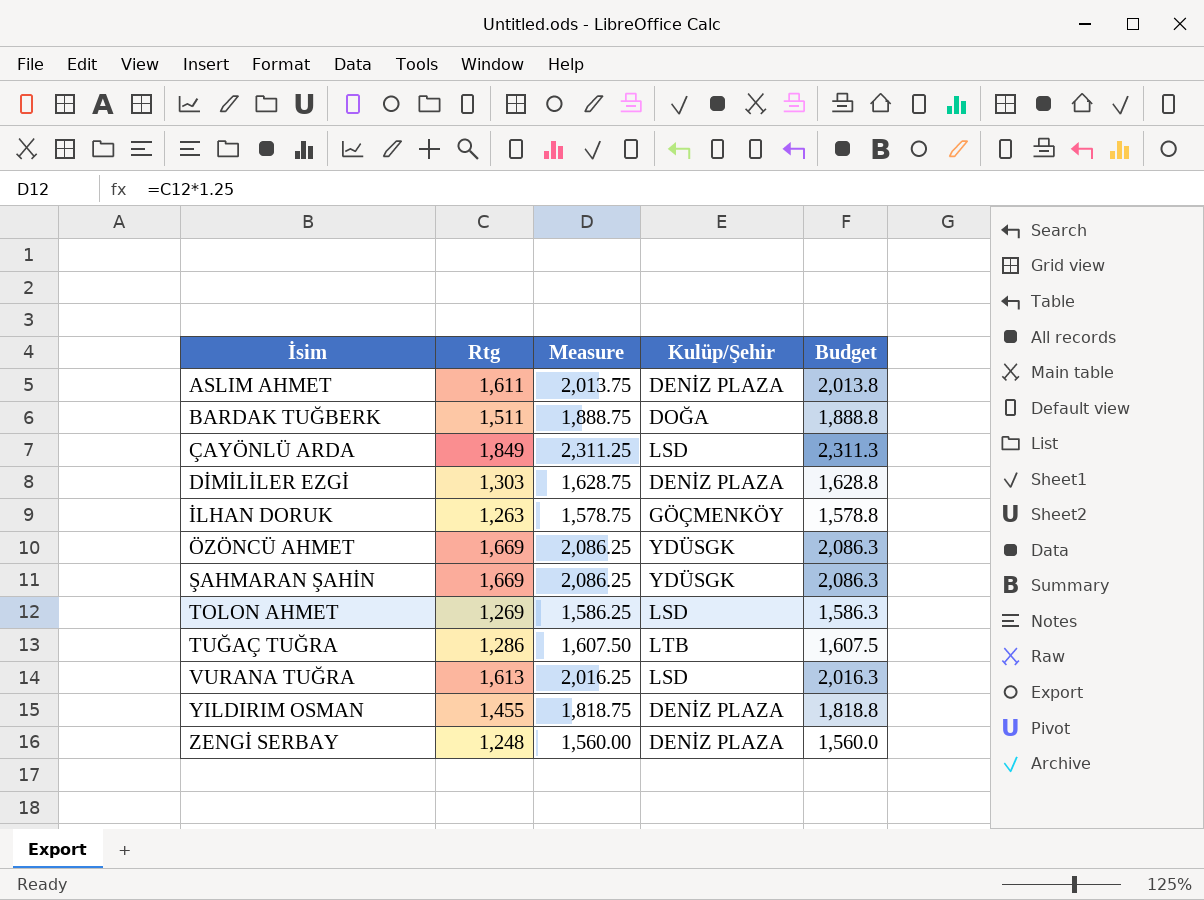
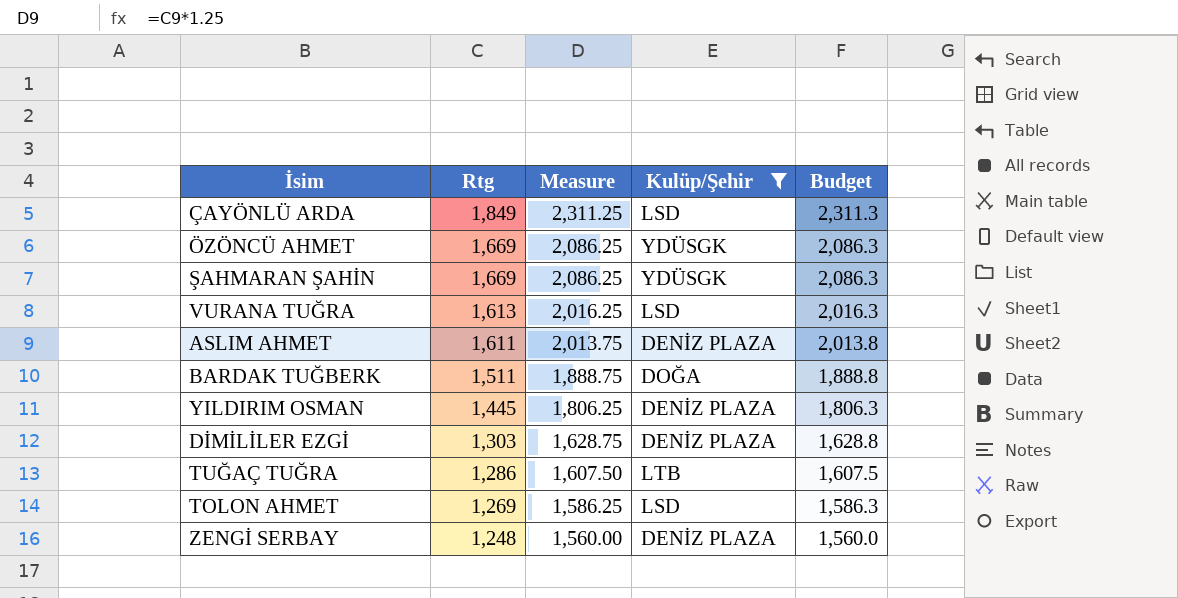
filter: none -> Kulüp/Şehir != GÖÇMENKÖY
row order: İsim ascending -> Rtg descending
YILDIRIM OSMAN | Rtg: 1,455 -> 1,445
YILDIRIM OSMAN | Measure: 1,818.75 -> 1,806.25
YILDIRIM OSMAN | Budget: 1,818.8 -> 1,806.3

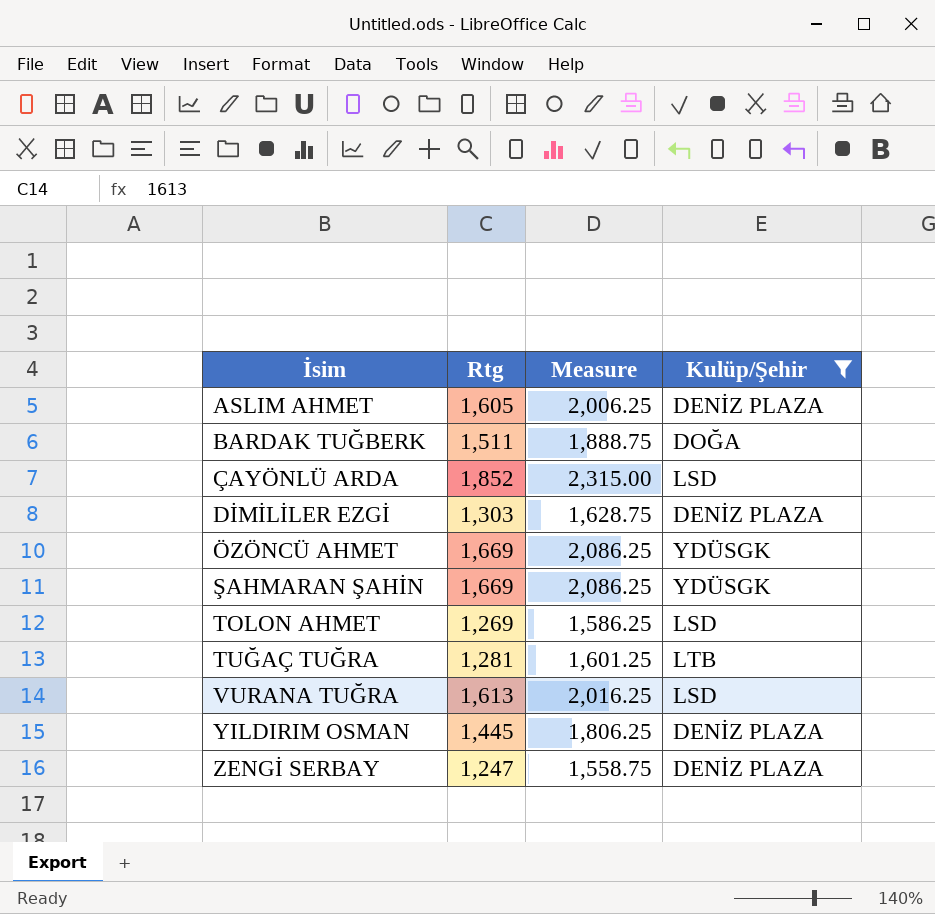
row order: Rtg descending -> İsim ascending
column Budget | formula: [Rtg] * 1.25 -> none
ASLIM AHMET | Rtg: 1,611 -> 1,605
ASLIM AHMET | Measure: 2,013.75 -> 2,006.25
ÇAYÖNLÜ ARDA | Rtg: 1,849 -> 1,852
ÇAYÖNLÜ ARDA | Measure: 2,311.25 -> 2,315.00
TUĞAÇ TUĞRA | Rtg: 1,286 -> 1,281
TUĞAÇ TUĞRA | Measure: 1,607.50 -> 1,601.25
ZENGİ SERBAY | Rtg: 1,248 -> 1,247
ZENGİ SERBAY | Measure: 1,560.00 -> 1,558.75

